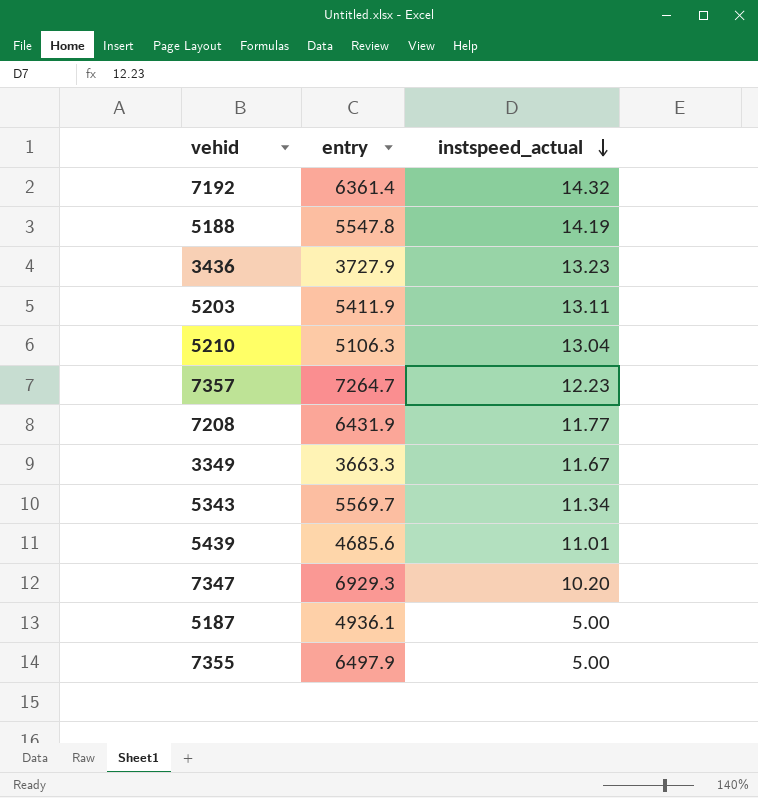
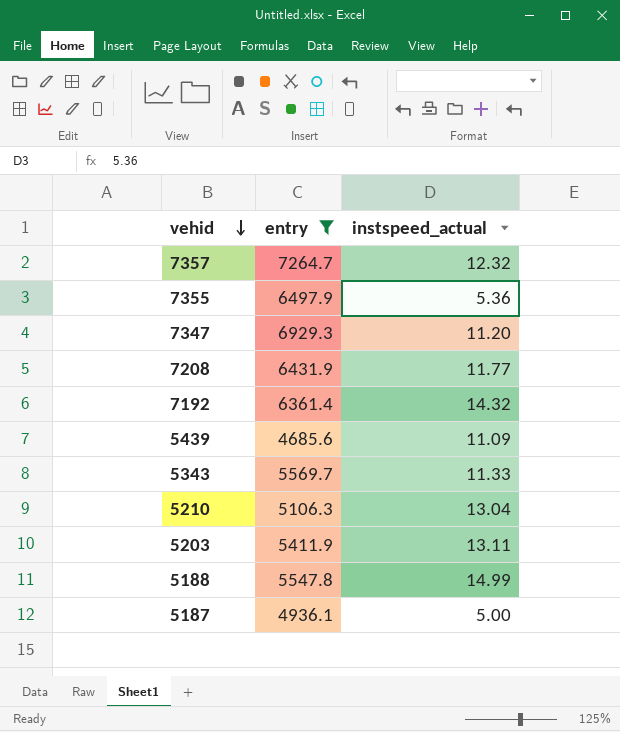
filter: none -> entry >= 4685.6
row order: instspeed_actual descending -> vehid descending
7357 | instspeed_actual: 12.23 -> 12.32
7355 | instspeed_actual: 5.00 -> 5.36
7347 | instspeed_actual: 10.20 -> 11.20
5439 | instspeed_actual: 11.01 -> 11.09
5343 | instspeed_actual: 11.34 -> 11.33
5188 | instspeed_actual: 14.19 -> 14.99

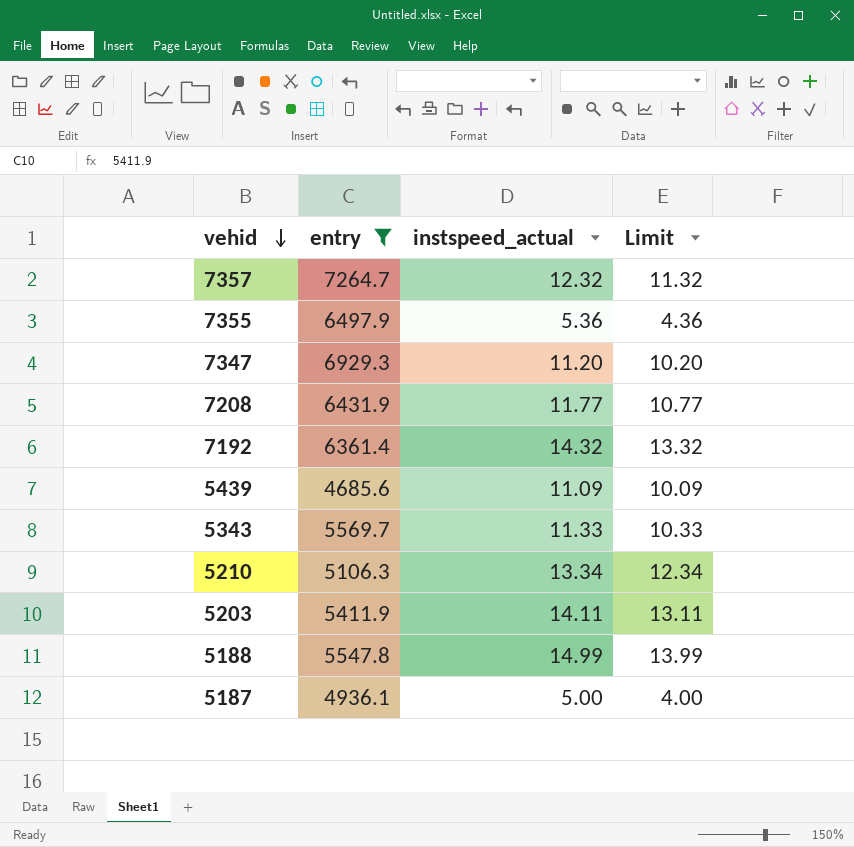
column Limit | formula: none -> [instspeed_actual] - 1
5210 | instspeed_actual: 13.04 -> 13.34
5203 | instspeed_actual: 13.11 -> 14.11

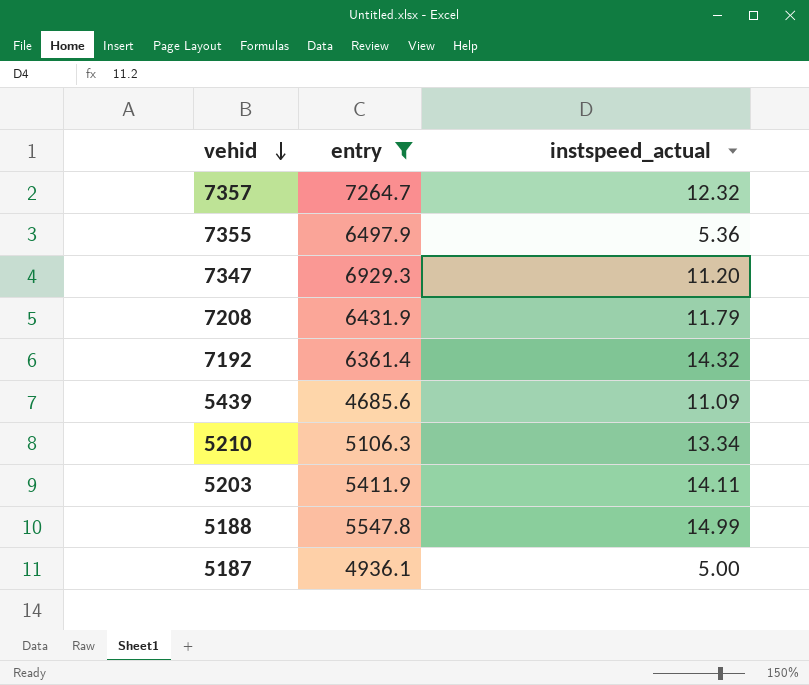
column Limit | formula: [instspeed_actual] - 1 -> none
row 5343: 5569.7 | 11.33 | 10.33 -> none
7208 | instspeed_actual: 11.77 -> 11.79

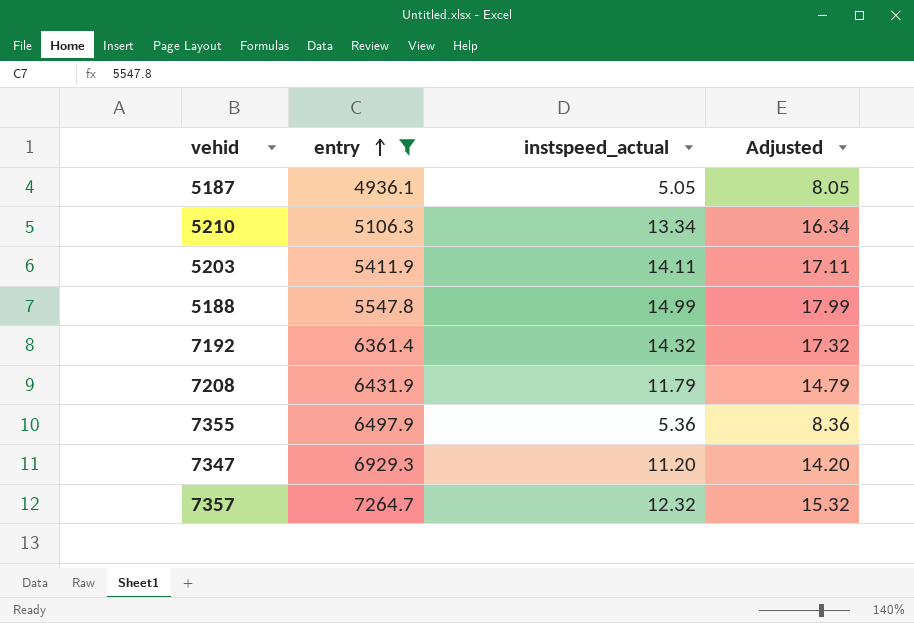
row order: vehid descending -> entry ascending
column Adjusted | formula: none -> [instspeed_actual] + 3
row 5439: 4685.6 | 11.09 -> none
5187 | instspeed_actual: 5.00 -> 5.05

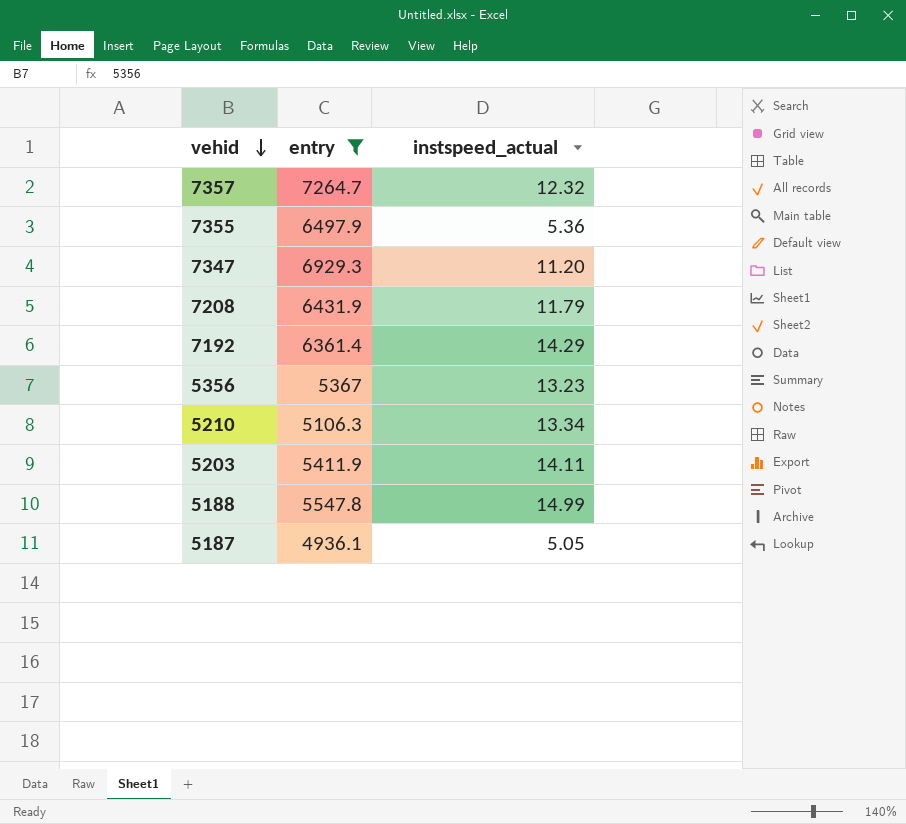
row order: entry ascending -> vehid descending
column Adjusted | formula: [instspeed_actual] + 3 -> none
7192 | instspeed_actual: 14.32 -> 14.29
row 5356: none -> 5367 | 13.23

